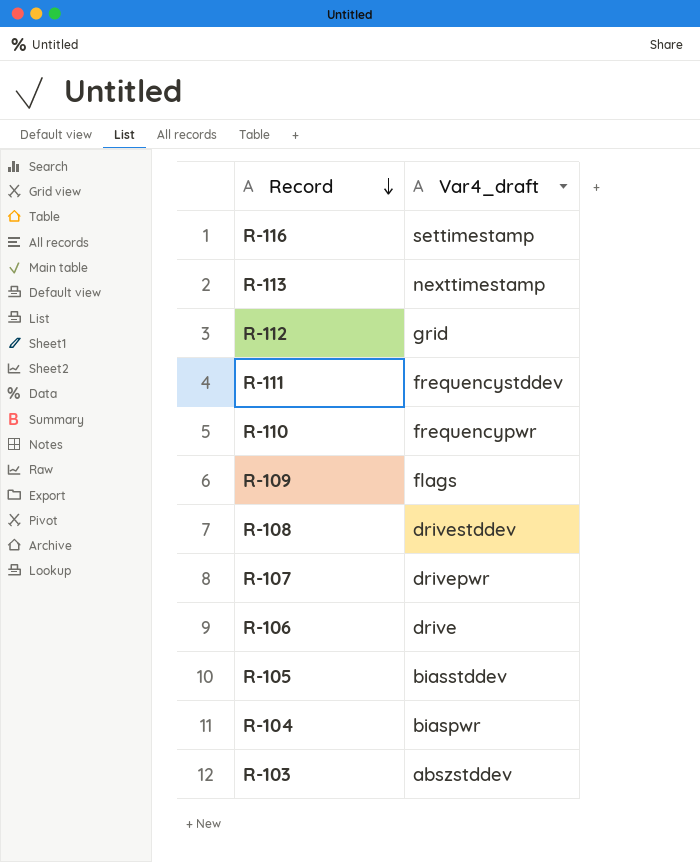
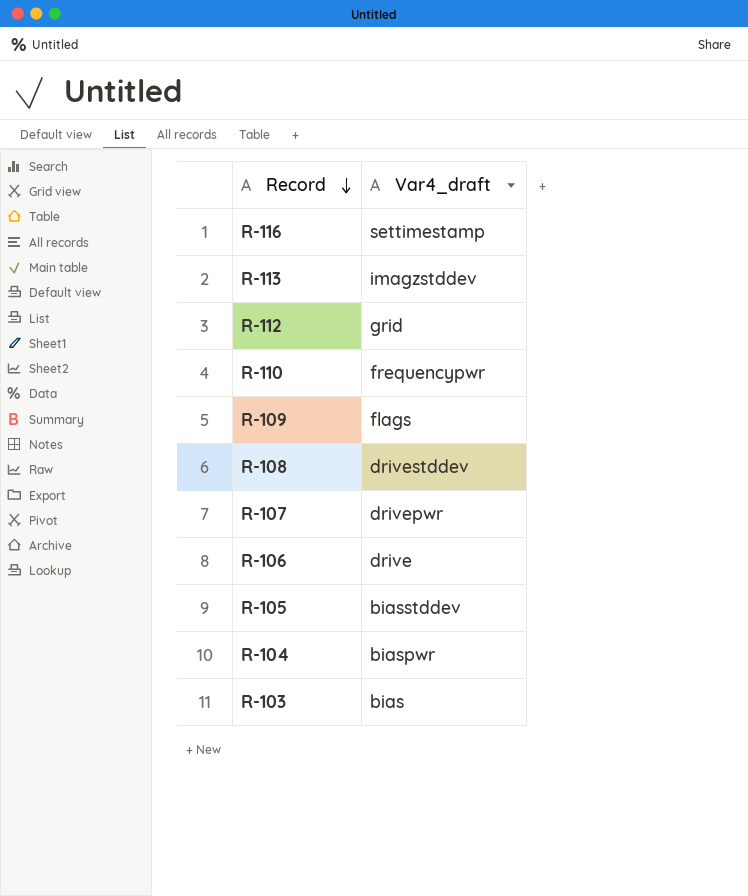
row R-111: frequencystddev -> none
R-113 | Var4_draft: nexttimestamp -> imagzstddev
R-103 | Var4_draft: abszstddev -> bias

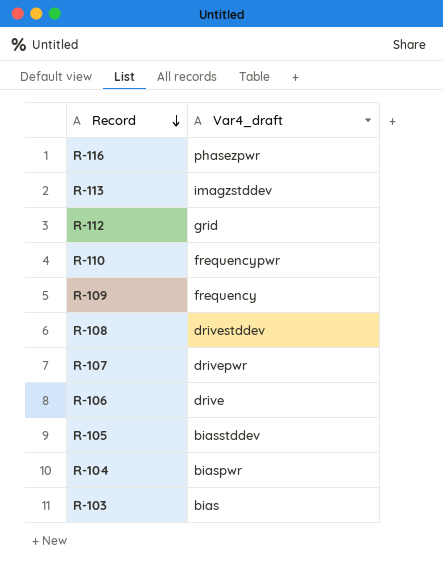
R-116 | Var4_draft: settimestamp -> phasezpwr
R-109 | Var4_draft: flags -> frequency

